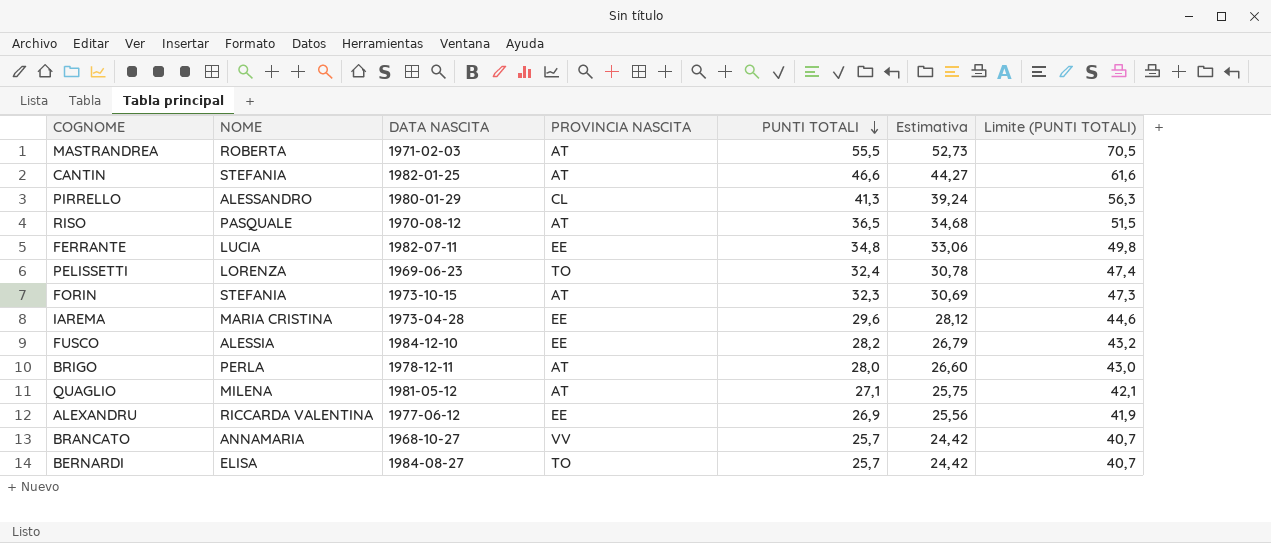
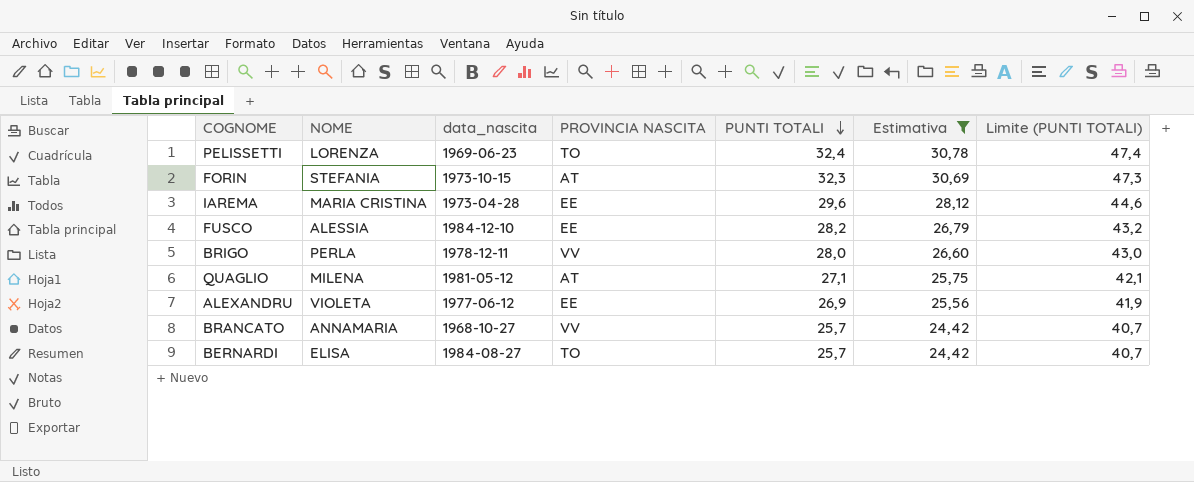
filter: none -> Estimativa <= 30,78
column name: DATA NASCITA -> data_nascita
BRIGO | PROVINCIA NASCITA: AT -> VV
ALEXANDRU | NOME: RICCARDA VALENTINA -> VIOLETA

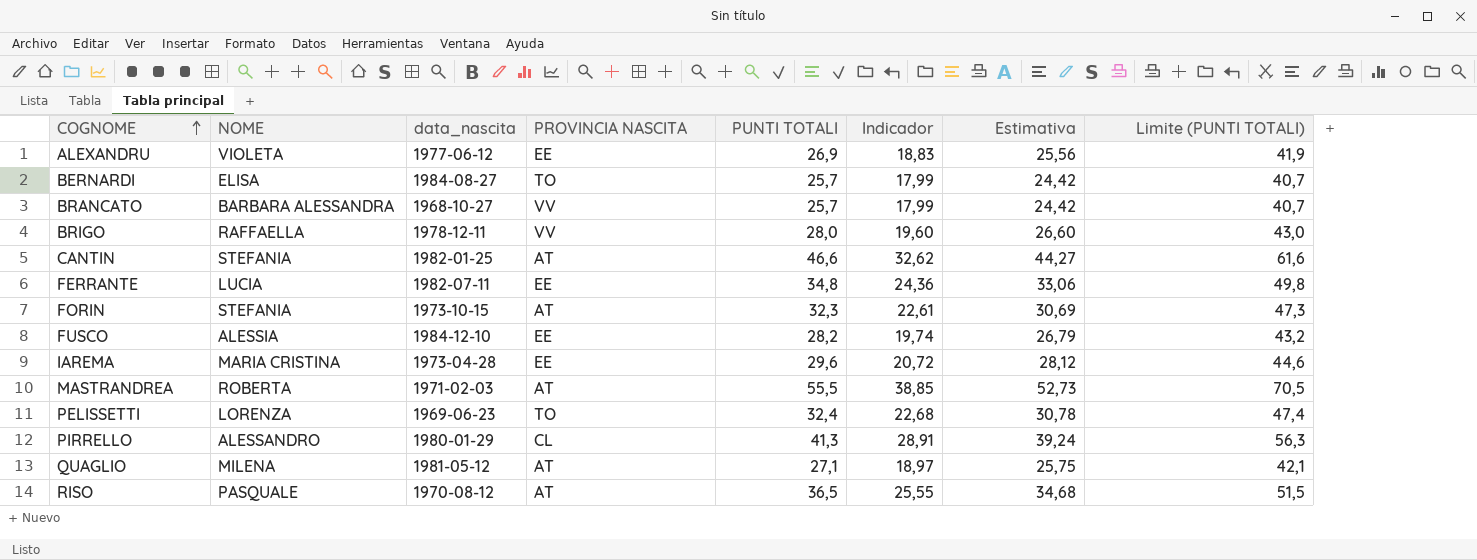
filter: Estimativa <= 30,78 -> none
row order: PUNTI TOTALI descending -> COGNOME ascending
column Indicador | formula: none -> [PUNTI TOTALI] * 0,7
BRANCATO | NOME: ANNAMARIA -> BARBARA ALESSANDRA
BRIGO | NOME: PERLA -> RAFFAELLA

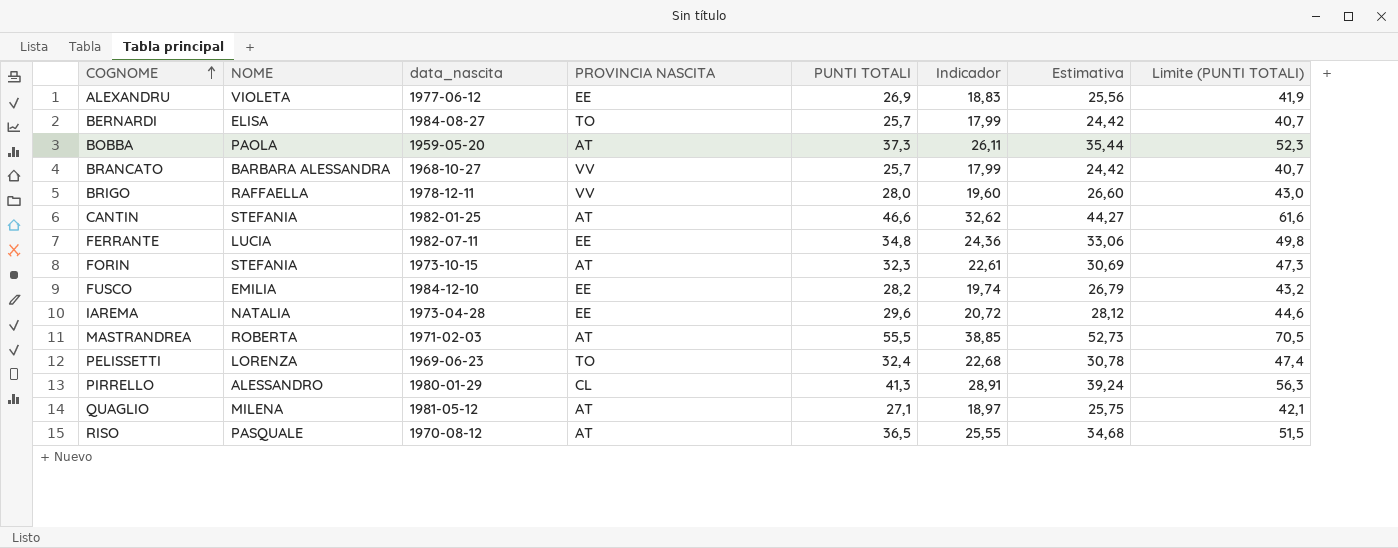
row BOBBA: none -> PAOLA | 1959-05-20 | AT | 37,3 | 26,11 | 35,44 | 52,3
FUSCO | NOME: ALESSIA -> EMILIA
IAREMA | NOME: MARIA CRISTINA -> NATALIA

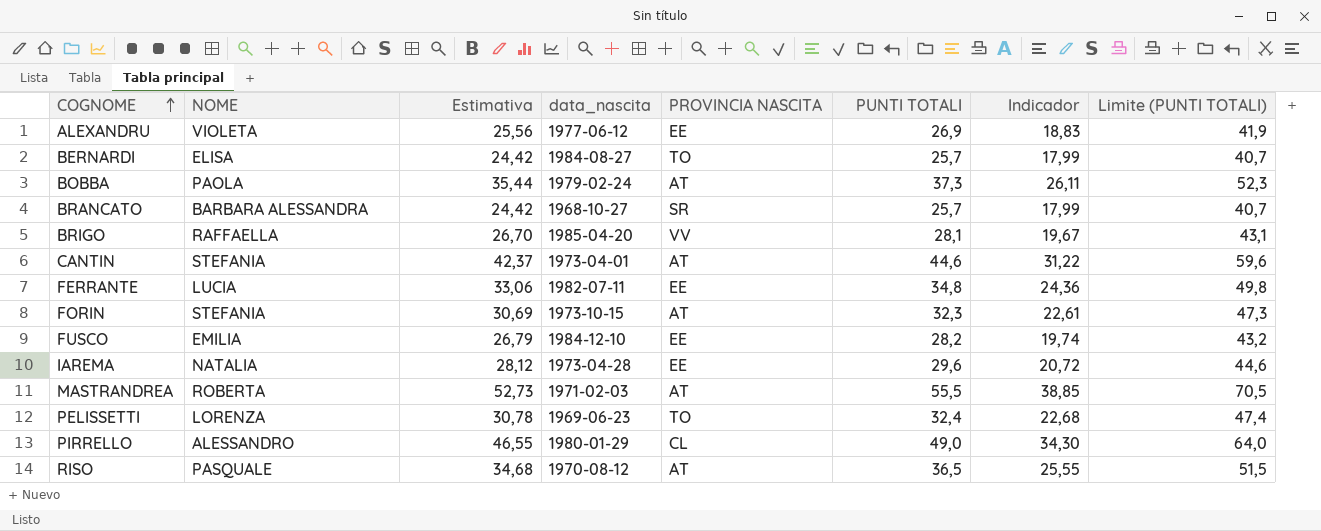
column Estimativa | position: 7 -> 3
row QUAGLIO: MILENA | 1981-05-12 | AT | 27,1 | 18,97 | 25,75 | 42,1 -> none
BOBBA | data_nascita: 1959-05-20 -> 1979-02-24
BRANCATO | PROVINCIA NASCITA: VV -> SR
BRIGO | Estimativa: 26,60 -> 26,70
BRIGO | data_nascita: 1978-12-11 -> 1985-04-20
BRIGO | PUNTI TOTALI: 28,0 -> 28,1
BRIGO | Indicador: 19,60 -> 19,67
BRIGO | Limite (PUNTI TOTALI): 43,0 -> 43,1
CANTIN | Estimativa: 44,27 -> 42,37
CANTIN | data_nascita: 1982-01-25 -> 1973-04-01
CANTIN | PUNTI TOTALI: 46,6 -> 44,6
CANTIN | Indicador: 32,62 -> 31,22
CANTIN | Limite (PUNTI TOTALI): 61,6 -> 59,6
PIRRELLO | Estimativa: 39,24 -> 46,55
PIRRELLO | PUNTI TOTALI: 41,3 -> 49,0
PIRRELLO | Indicador: 28,91 -> 34,30
PIRRELLO | Limite (PUNTI TOTALI): 56,3 -> 64,0

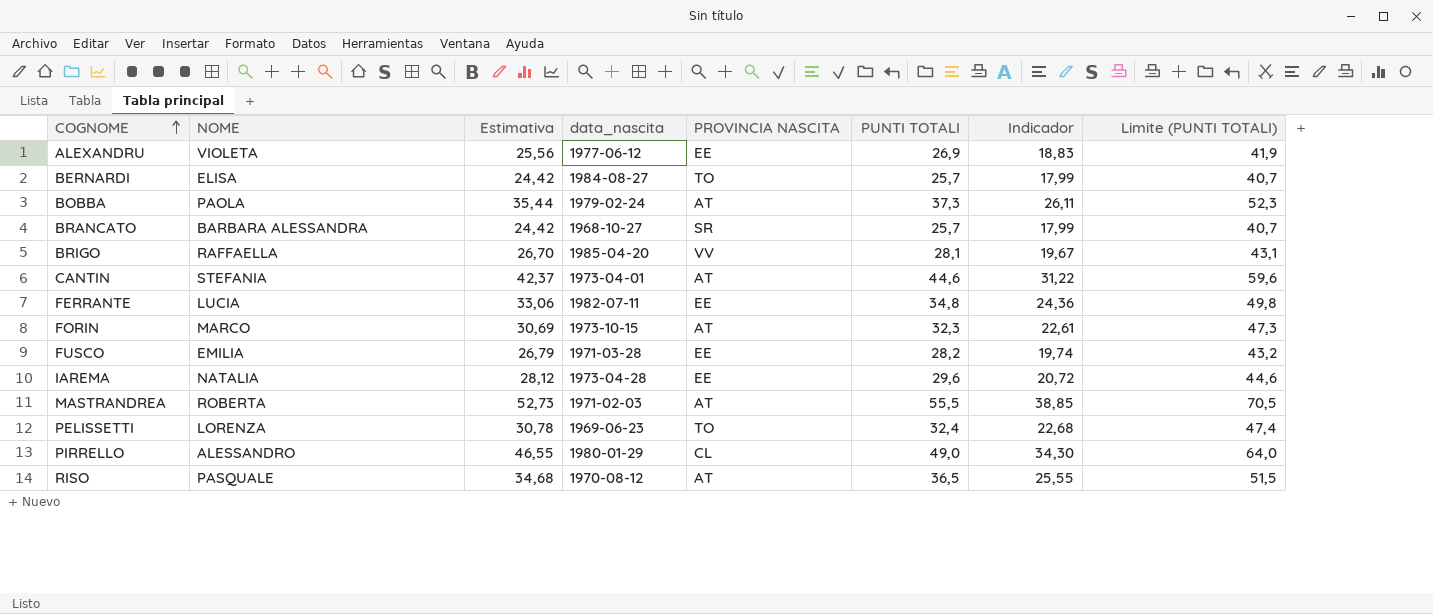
FORIN | NOME: STEFANIA -> MARCO
FUSCO | data_nascita: 1984-12-10 -> 1971-03-28

